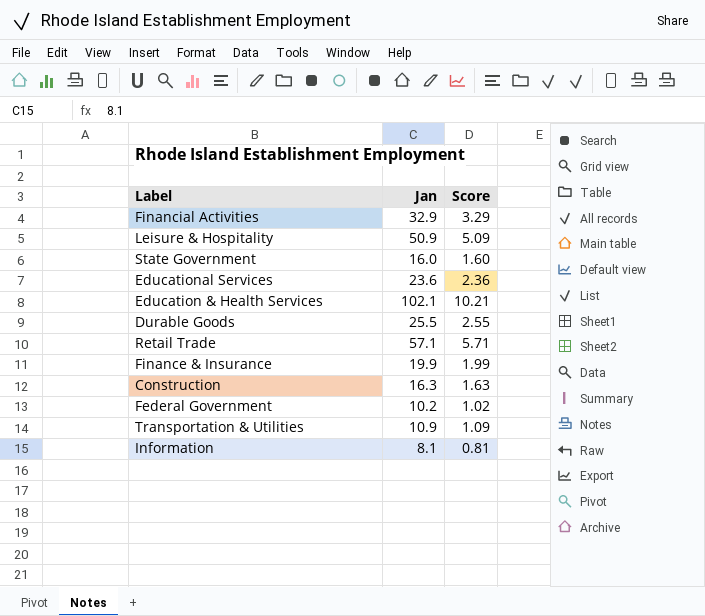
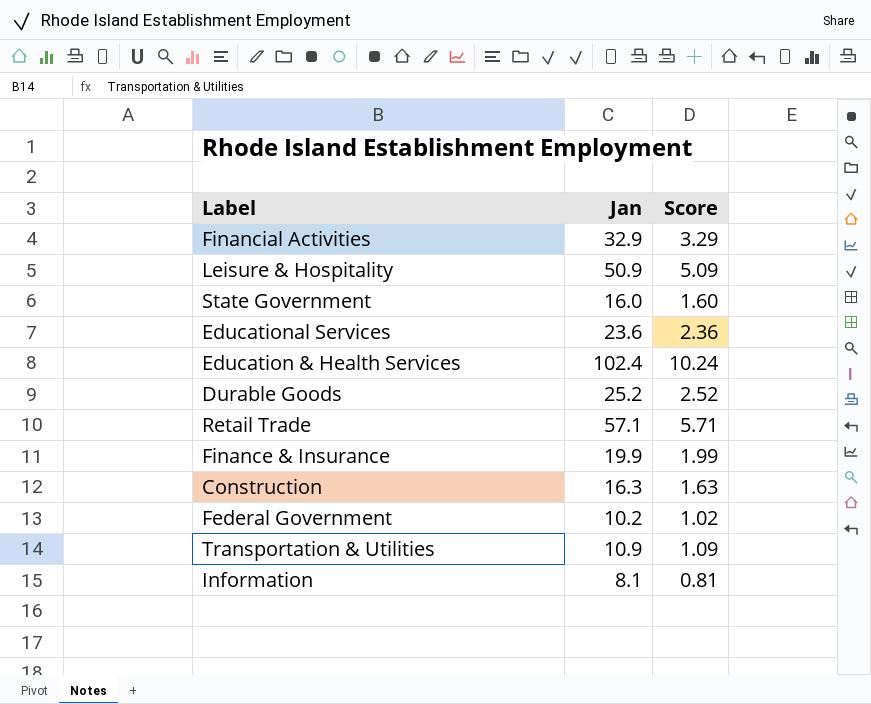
Education & Health Services | Jan: 102.1 -> 102.4
Education & Health Services | Score: 10.21 -> 10.24
Durable Goods | Jan: 25.5 -> 25.2
Durable Goods | Score: 2.55 -> 2.52

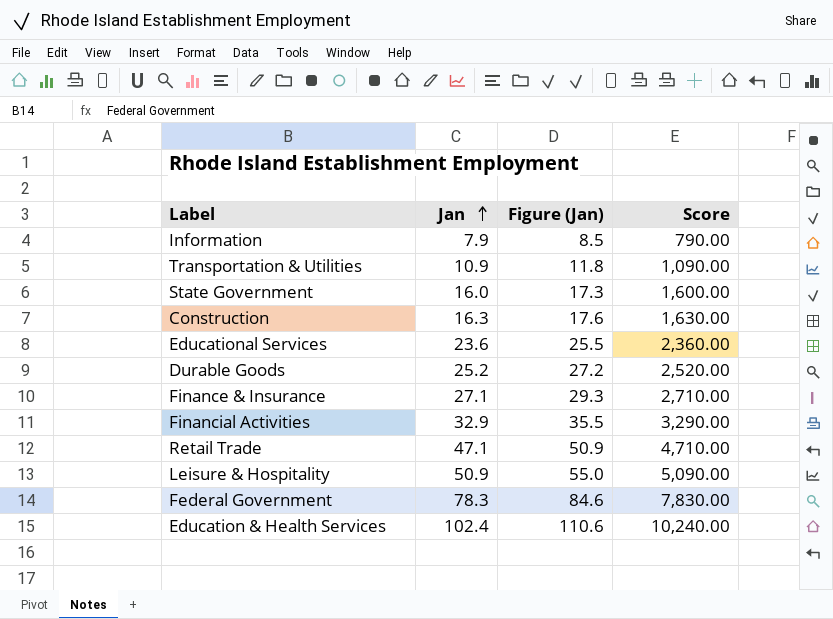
row order: none -> Jan ascending
column Figure (Jan) | formula: none -> [Jan] * 1.08
column Score | formula: [Jan] * 0.1 -> [Jan] * 100
Information | Jan: 8.1 -> 7.9
Finance & Insurance | Jan: 19.9 -> 27.1
Retail Trade | Jan: 57.1 -> 47.1
Federal Government | Jan: 10.2 -> 78.3

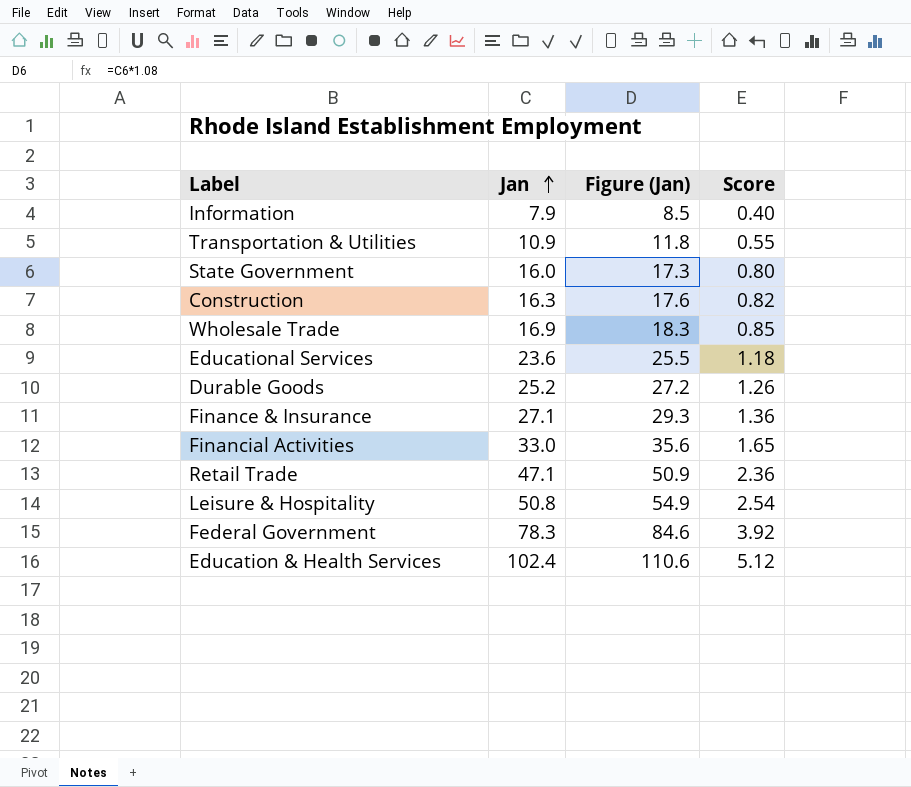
column Score | formula: [Jan] * 100 -> [Jan] * 0.05
row Wholesale Trade: none -> 16.9 | 18.3 | 0.85
Financial Activities | Jan: 32.9 -> 33.0
Financial Activities | Figure (Jan): 35.5 -> 35.6
Leisure & Hospitality | Jan: 50.9 -> 50.8
Leisure & Hospitality | Figure (Jan): 55.0 -> 54.9

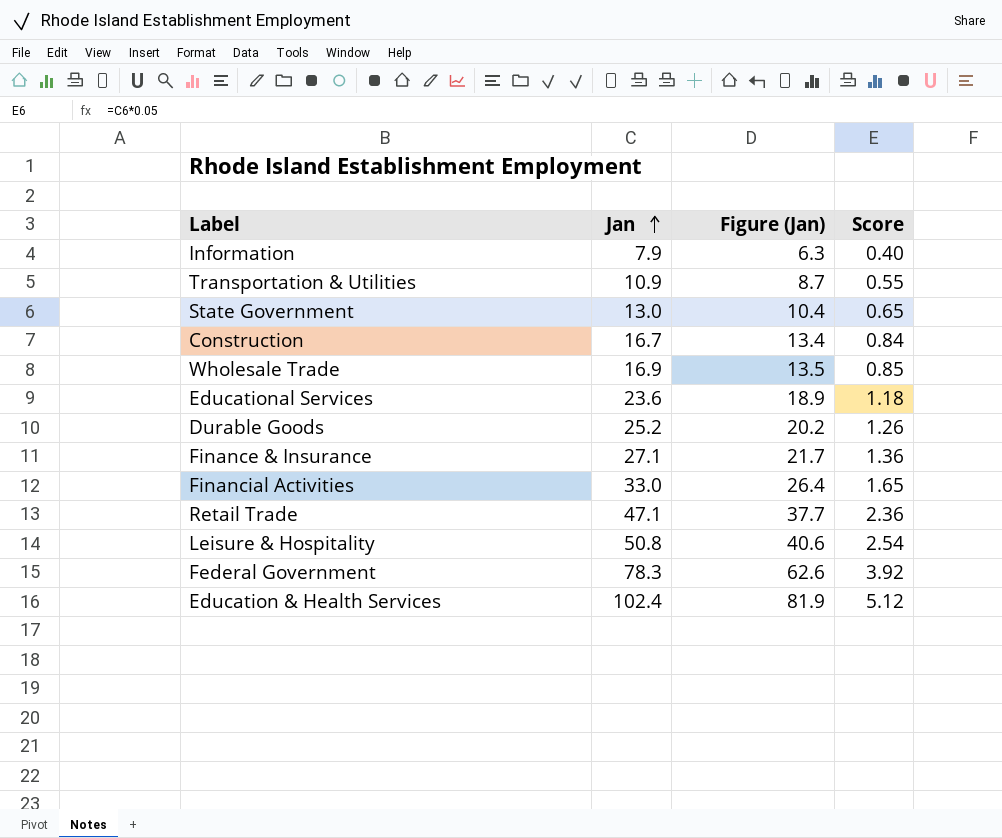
column Figure (Jan) | formula: [Jan] * 1.08 -> [Jan] * 0.8
State Government | Jan: 16.0 -> 13.0
State Government | Score: 0.80 -> 0.65
Construction | Jan: 16.3 -> 16.7
Construction | Score: 0.82 -> 0.84

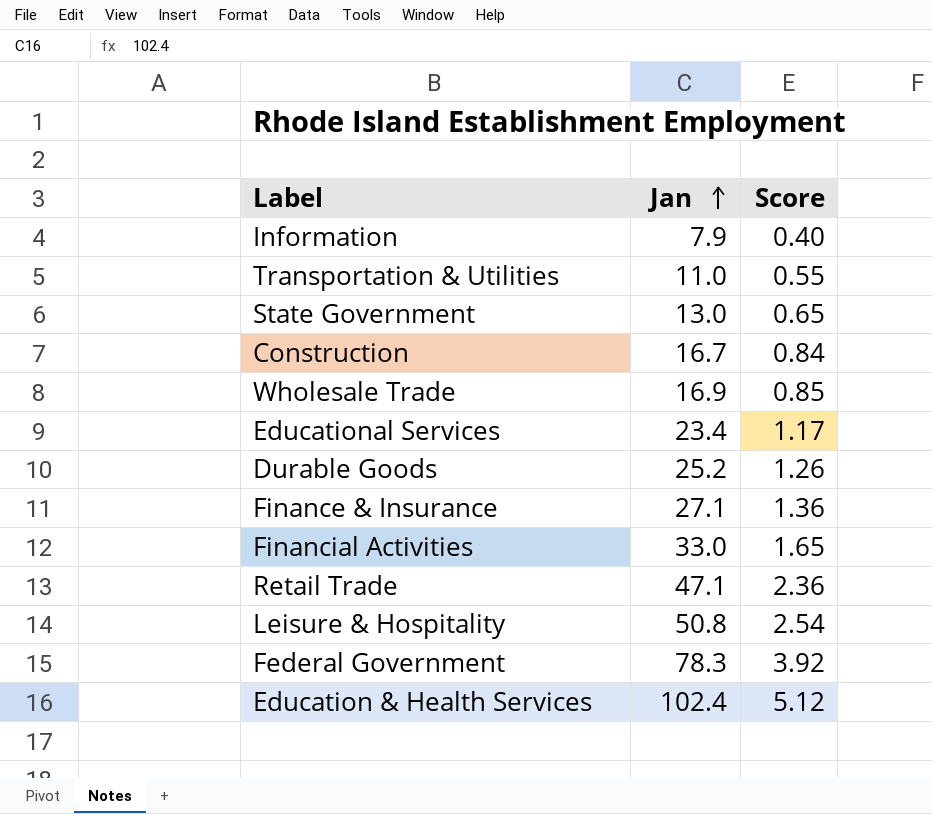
column Figure (Jan) | formula: [Jan] * 0.8 -> none
Transportation & Utilities | Jan: 10.9 -> 11.0
Educational Services | Jan: 23.6 -> 23.4
Educational Services | Score: 1.18 -> 1.17

